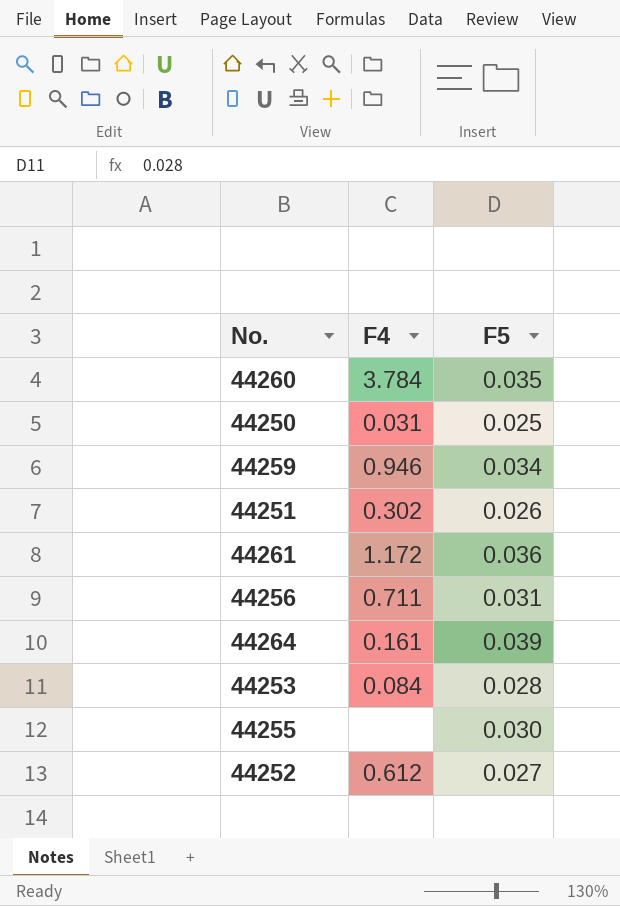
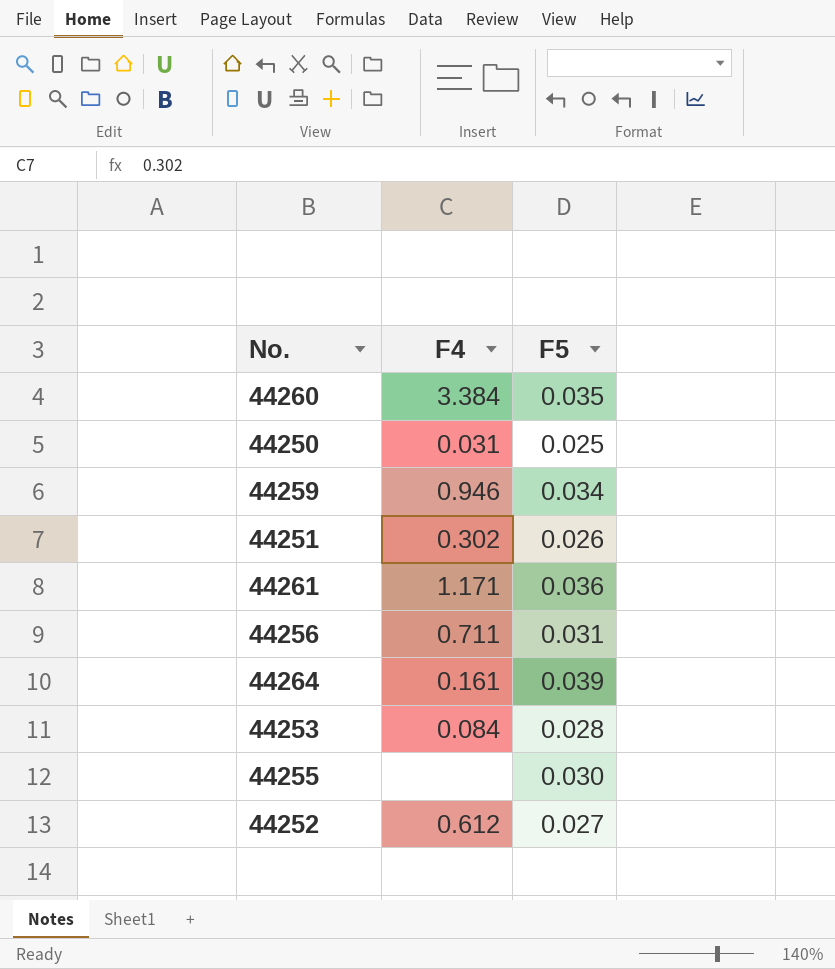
44260 | F4: 3.784 -> 3.384
44261 | F4: 1.172 -> 1.171

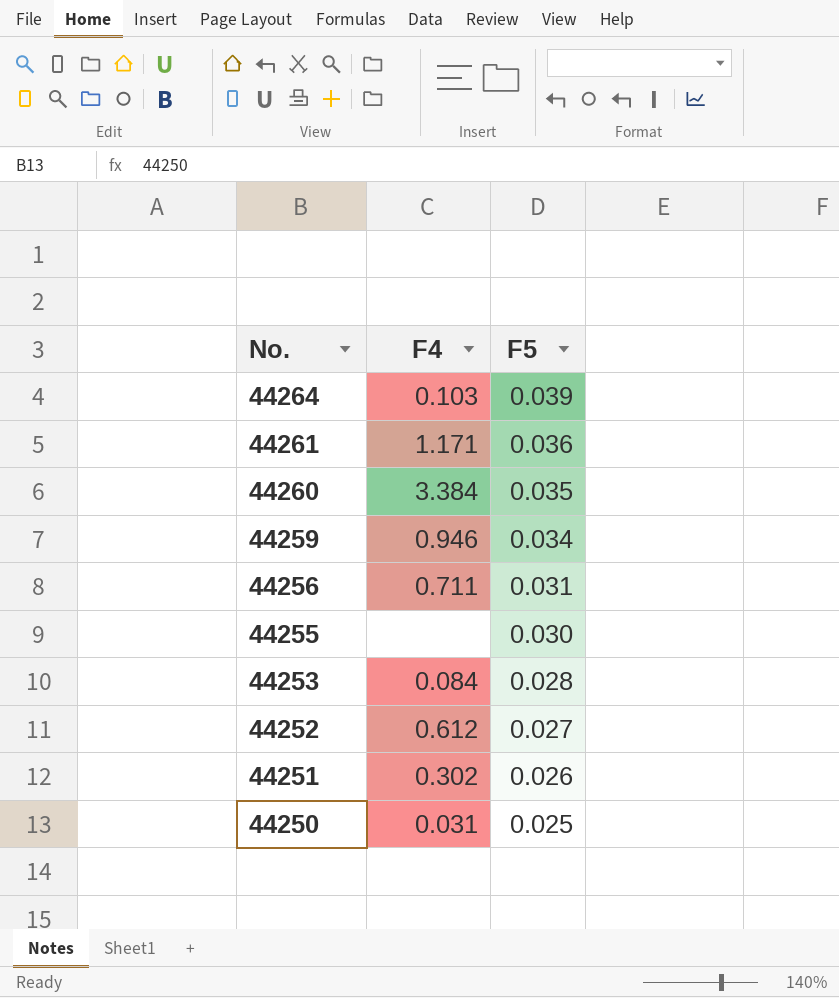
row order: none -> No. descending
44264 | F4: 0.161 -> 0.103

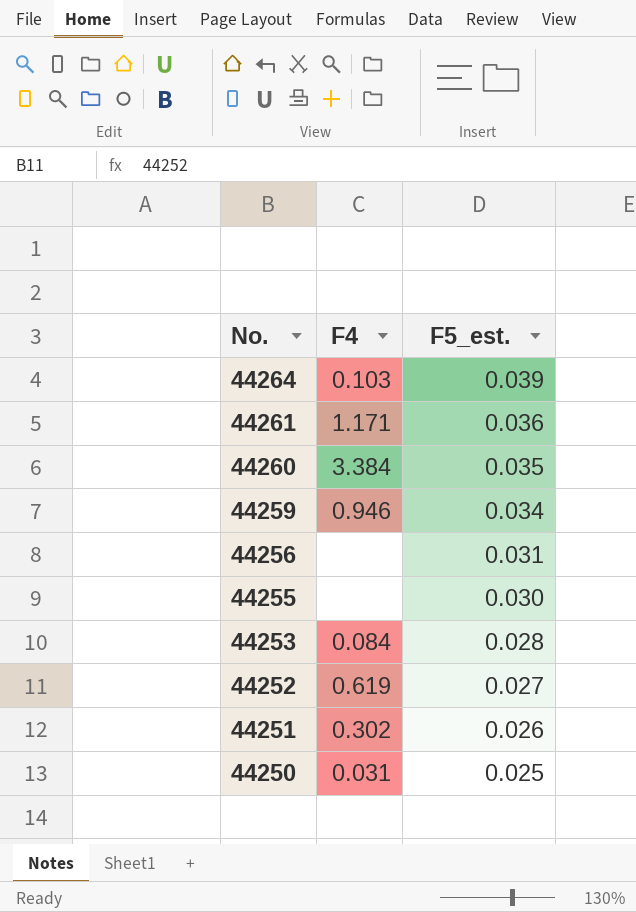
column name: F5 -> F5_est.
44256 | F4: 0.711 -> none
44252 | F4: 0.612 -> 0.619

